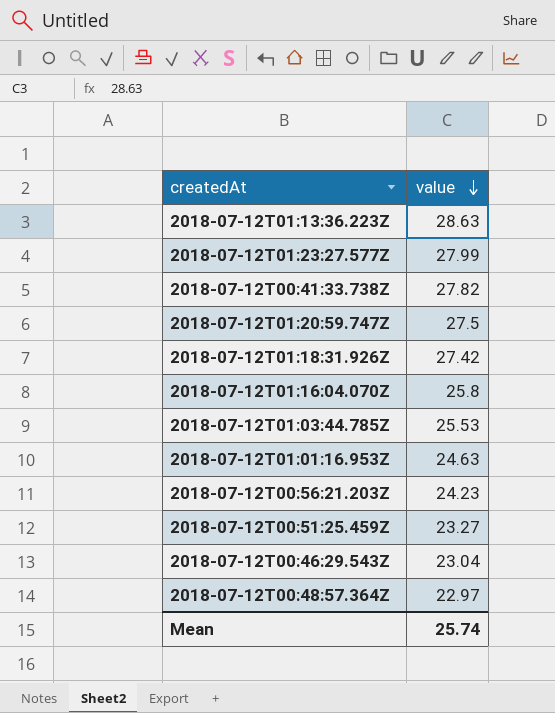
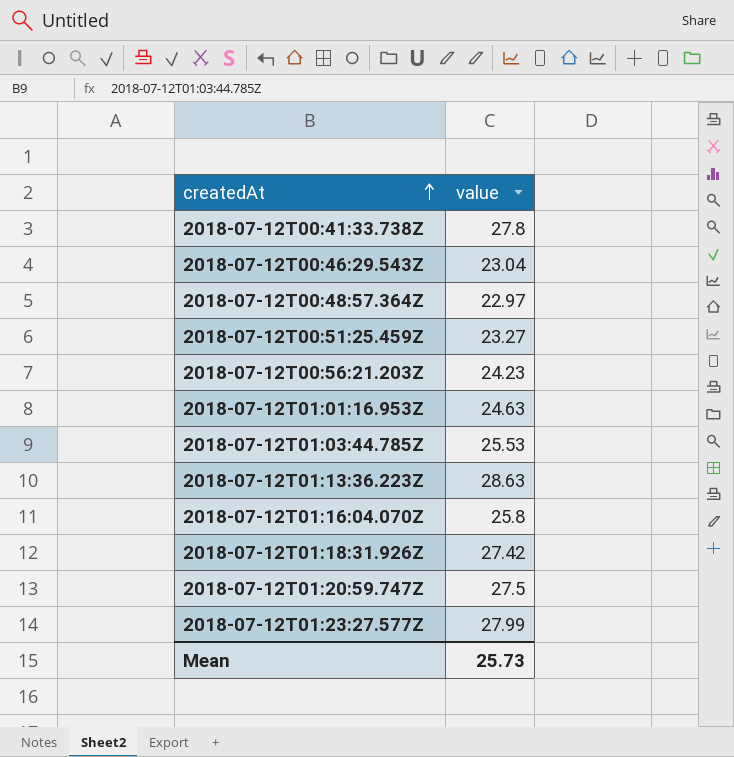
row order: value descending -> createdAt ascending
2018-07-12T00:41:33.738Z | value: 27.82 -> 27.8
Mean | value: 25.74 -> 25.73

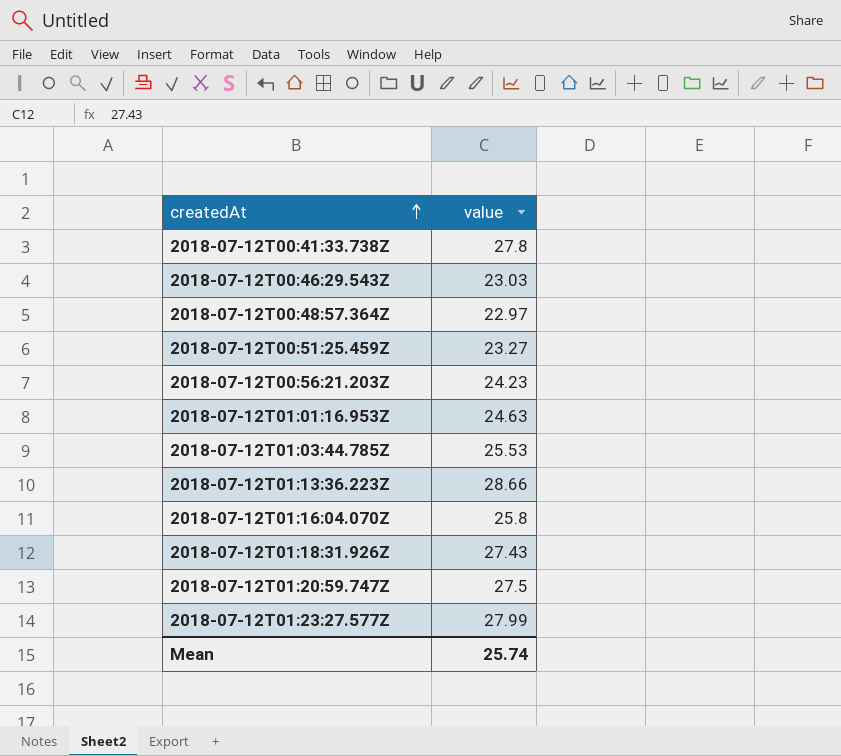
2018-07-12T00:46:29.543Z | value: 23.04 -> 23.03
2018-07-12T01:13:36.223Z | value: 28.63 -> 28.66
2018-07-12T01:18:31.926Z | value: 27.42 -> 27.43
Mean | value: 25.73 -> 25.74

